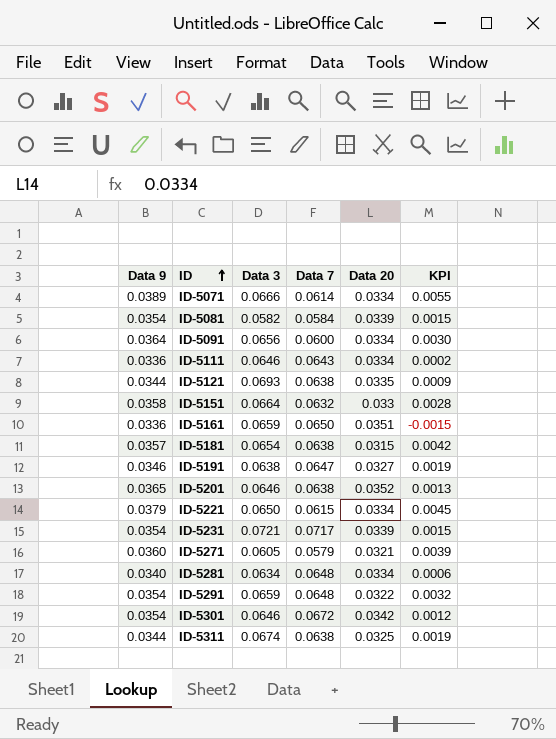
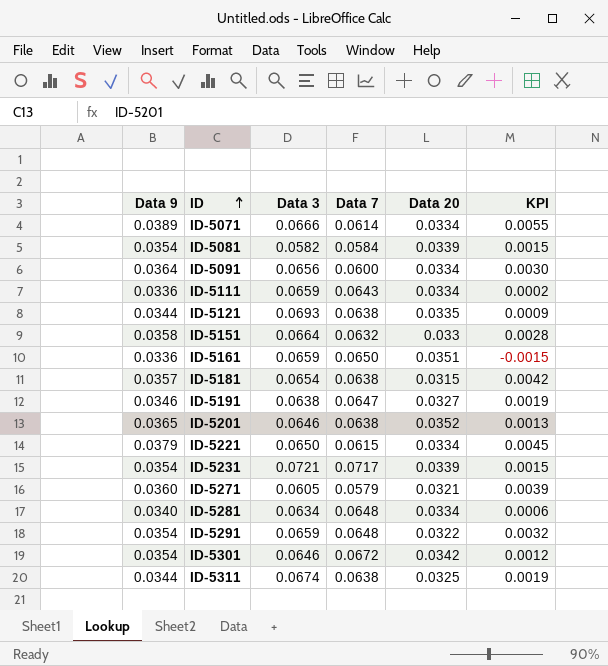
ID-5111 | Data 3: 0.0646 -> 0.0659

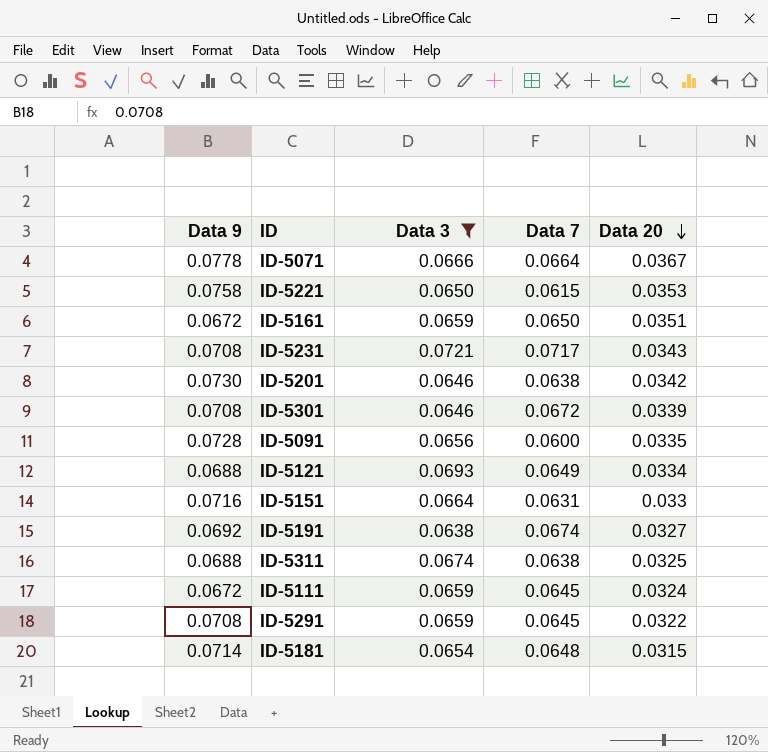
filter: none -> Data 3 >= 0.0638
row order: ID ascending -> Data 20 descending
column KPI | formula: [Data 9] - [Data 20] -> none
ID-5071 | Data 9: 0.0389 -> 0.0778
ID-5071 | Data 7: 0.0614 -> 0.0664
ID-5071 | Data 20: 0.0334 -> 0.0367
ID-5221 | Data 9: 0.0379 -> 0.0758
ID-5221 | Data 20: 0.0334 -> 0.0353
ID-5161 | Data 9: 0.0336 -> 0.0672
ID-5231 | Data 9: 0.0354 -> 0.0708
ID-5231 | Data 20: 0.0339 -> 0.0343
ID-5201 | Data 9: 0.0365 -> 0.0730
ID-5201 | Data 20: 0.0352 -> 0.0342
ID-5301 | Data 9: 0.0354 -> 0.0708
ID-5301 | Data 20: 0.0342 -> 0.0339
ID-5091 | Data 9: 0.0364 -> 0.0728
ID-5091 | Data 20: 0.0334 -> 0.0335
ID-5121 | Data 9: 0.0344 -> 0.0688
ID-5121 | Data 7: 0.0638 -> 0.0649
ID-5121 | Data 20: 0.0335 -> 0.0334
ID-5151 | Data 9: 0.0358 -> 0.0716
ID-5151 | Data 7: 0.0632 -> 0.0631
ID-5191 | Data 9: 0.0346 -> 0.0692
ID-5191 | Data 7: 0.0647 -> 0.0674
ID-5311 | Data 9: 0.0344 -> 0.0688
ID-5111 | Data 9: 0.0336 -> 0.0672
ID-5111 | Data 7: 0.0643 -> 0.0645
ID-5111 | Data 20: 0.0334 -> 0.0324
ID-5291 | Data 9: 0.0354 -> 0.0708
ID-5291 | Data 7: 0.0648 -> 0.0645
ID-5181 | Data 9: 0.0357 -> 0.0714
ID-5181 | Data 7: 0.0638 -> 0.0648

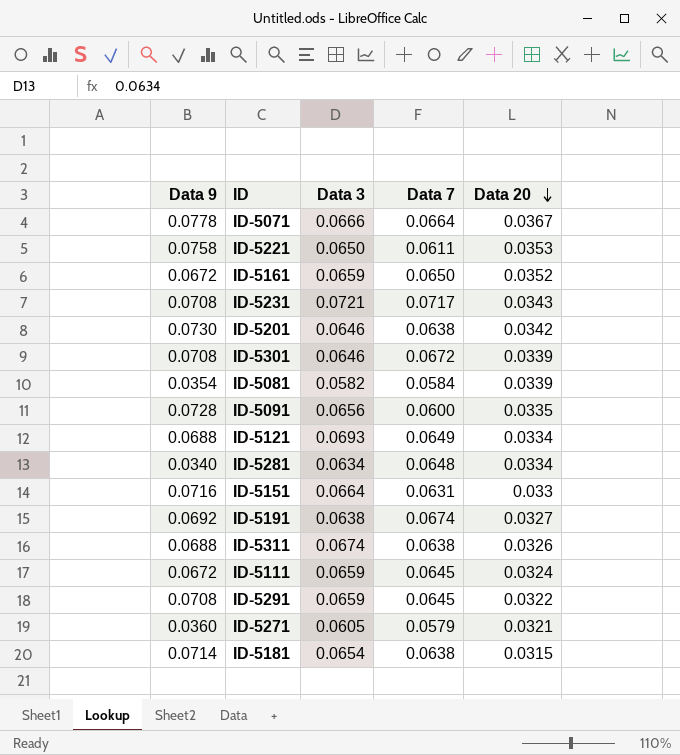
filter: Data 3 >= 0.0638 -> none
ID-5221 | Data 7: 0.0615 -> 0.0611
ID-5161 | Data 20: 0.0351 -> 0.0352
ID-5311 | Data 20: 0.0325 -> 0.0326
ID-5181 | Data 7: 0.0648 -> 0.0638

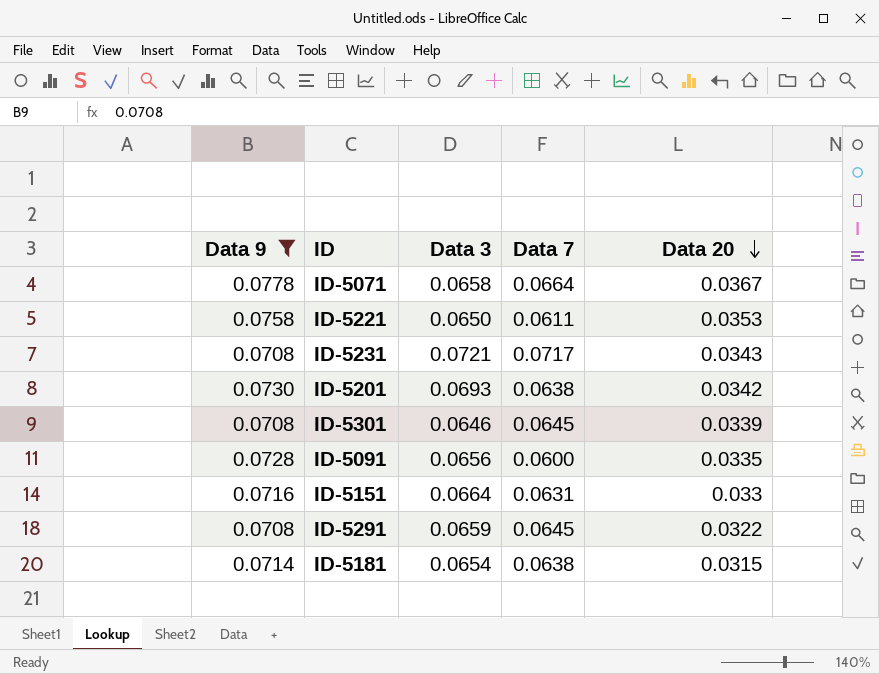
filter: none -> Data 9 >= 0.0708
ID-5071 | Data 3: 0.0666 -> 0.0658
ID-5201 | Data 3: 0.0646 -> 0.0693
ID-5301 | Data 7: 0.0672 -> 0.0645

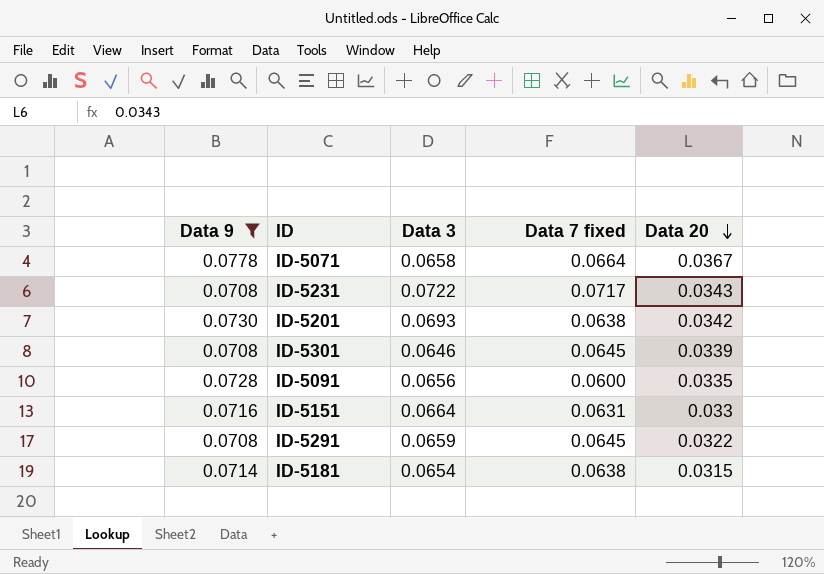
column name: Data 7 -> Data 7 fixed
row ID-5221: 0.0758 | 0.0650 | 0.0611 | 0.0353 -> none
ID-5231 | Data 3: 0.0721 -> 0.0722

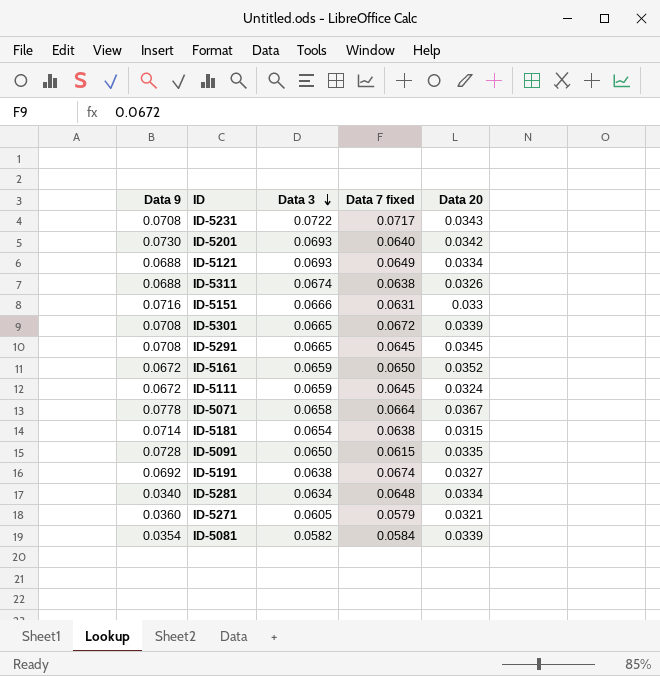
filter: Data 9 >= 0.0708 -> none
row order: Data 20 descending -> Data 3 descending
ID-5201 | Data 7 fixed: 0.0638 -> 0.0640
ID-5151 | Data 3: 0.0664 -> 0.0666
ID-5301 | Data 3: 0.0646 -> 0.0665
ID-5301 | Data 7 fixed: 0.0645 -> 0.0672
ID-5291 | Data 3: 0.0659 -> 0.0665
ID-5291 | Data 20: 0.0322 -> 0.0345
ID-5091 | Data 3: 0.0656 -> 0.0650
ID-5091 | Data 7 fixed: 0.0600 -> 0.0615

